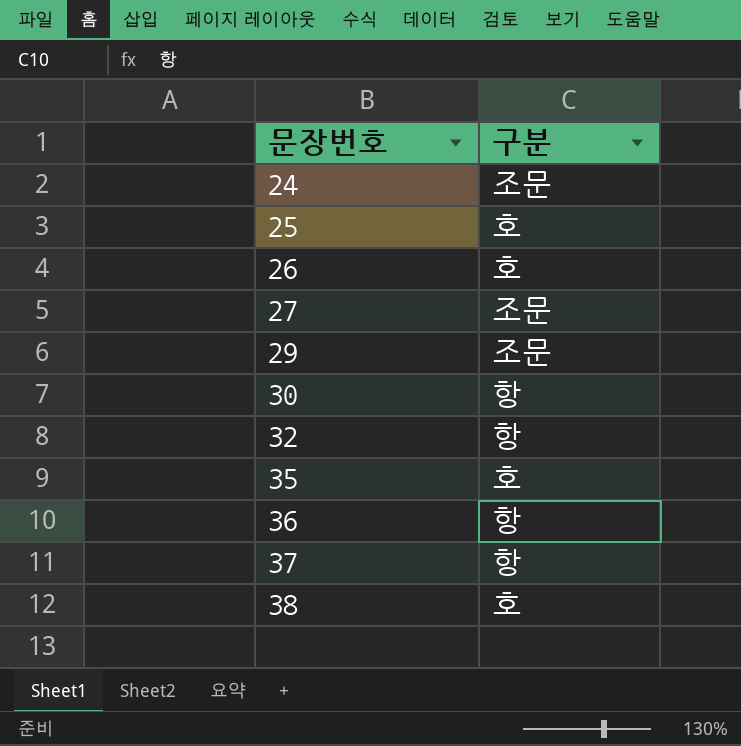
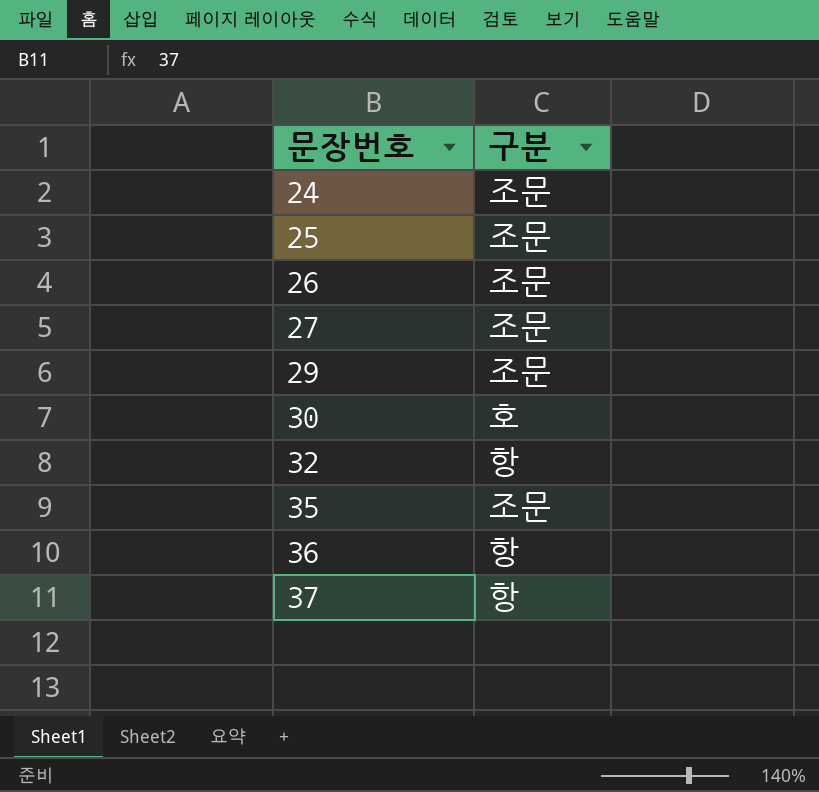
row 38: 호 -> none
25 | 구분: 호 -> 조문
26 | 구분: 호 -> 조문
30 | 구분: 항 -> 호
35 | 구분: 호 -> 조문

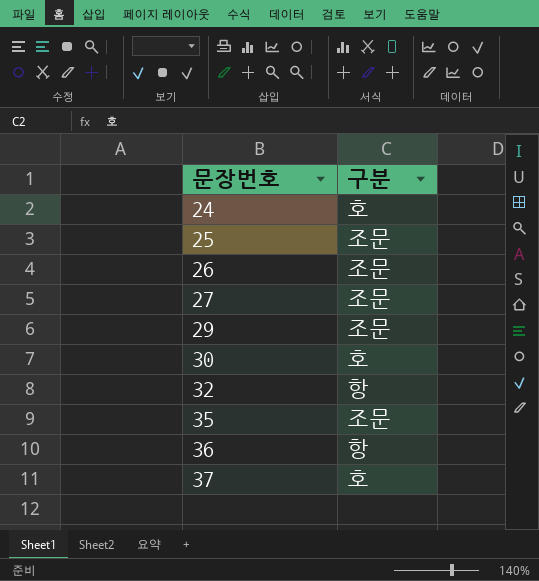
24 | 구분: 조문 -> 호
37 | 구분: 항 -> 호

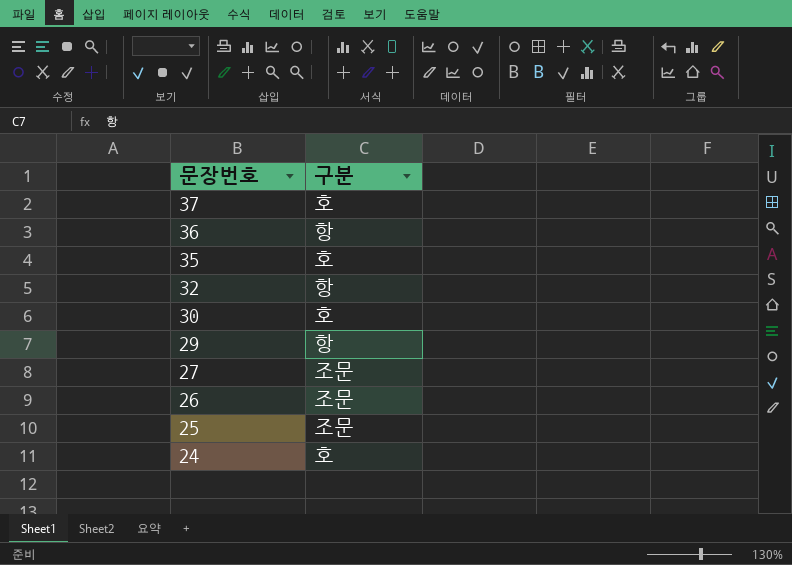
row order: 문장번호 ascending -> 문장번호 descending
35 | 구분: 조문 -> 호
29 | 구분: 조문 -> 항

